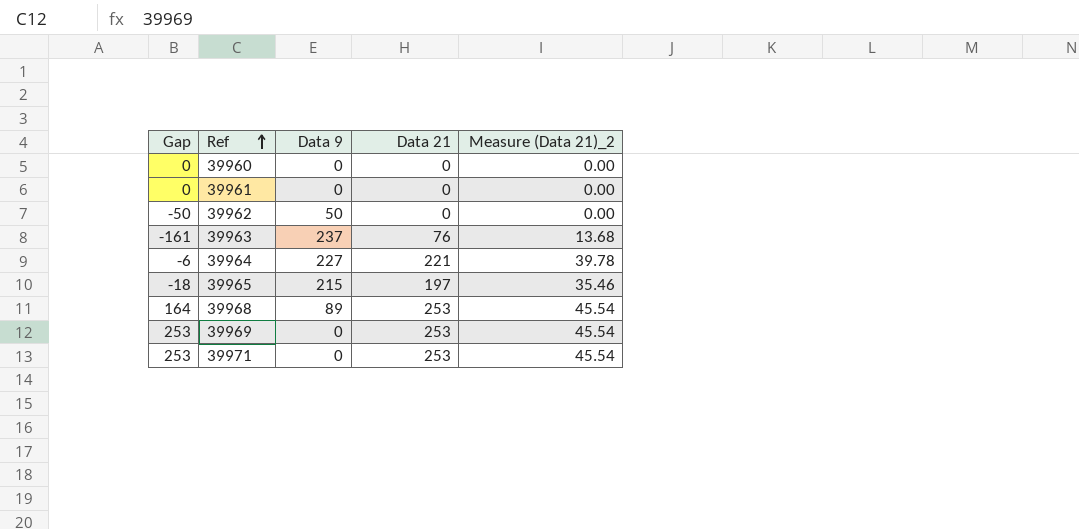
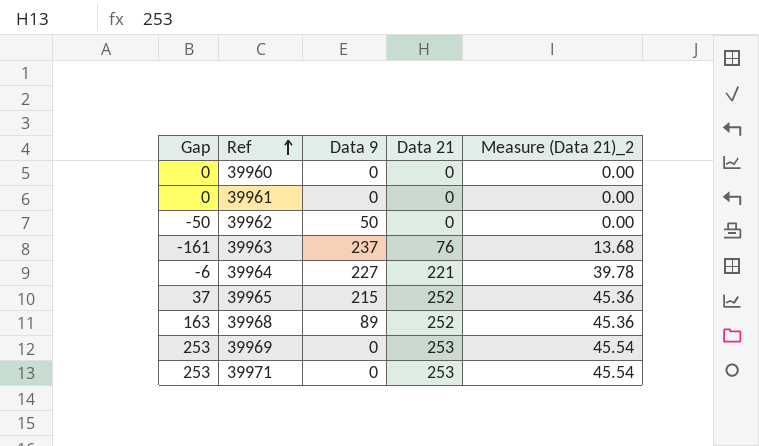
39965 | Gap: -18 -> 37
39965 | Data 21: 197 -> 252
39965 | Measure (Data 21)_2: 35.46 -> 45.36
39968 | Gap: 164 -> 163
39968 | Data 21: 253 -> 252
39968 | Measure (Data 21)_2: 45.54 -> 45.36

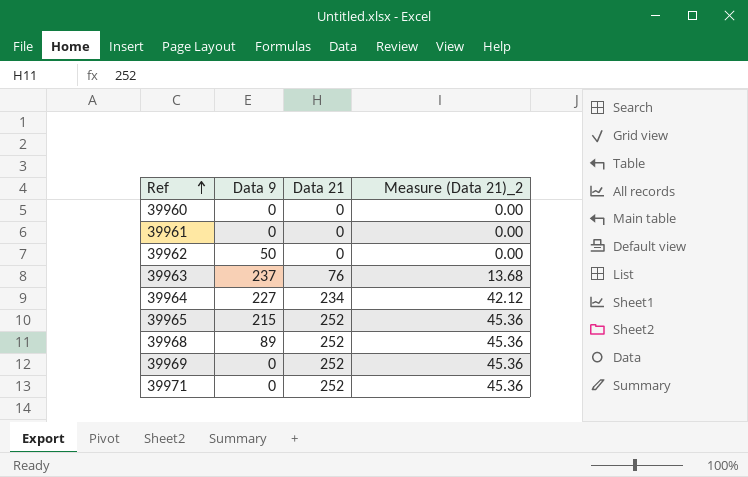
column Gap | formula: [Data 21] - [Data 9] -> none
39964 | Data 21: 221 -> 234
39964 | Measure (Data 21)_2: 39.78 -> 42.12
39969 | Data 21: 253 -> 252
39969 | Measure (Data 21)_2: 45.54 -> 45.36
39971 | Data 21: 253 -> 252
39971 | Measure (Data 21)_2: 45.54 -> 45.36

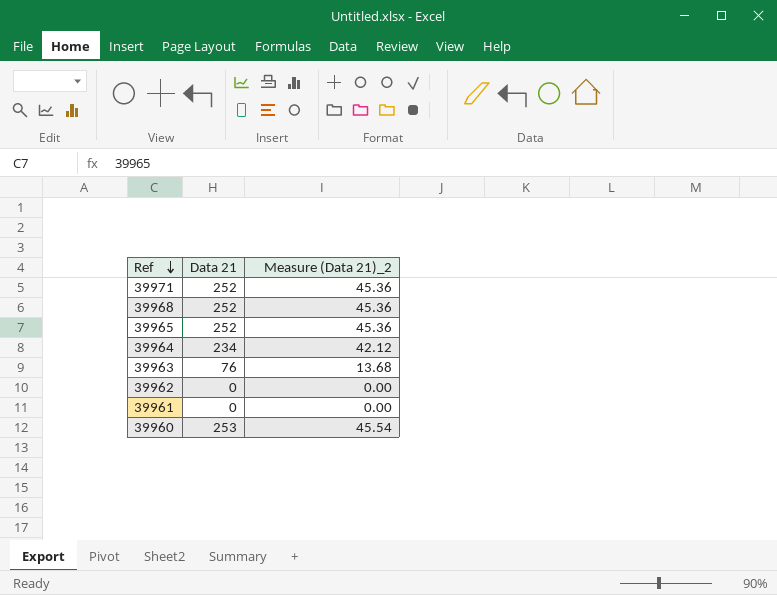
row order: Ref ascending -> Ref descending
column Data 9 | position: 2 -> none
row 39969: 0 | 252 | 45.36 -> none
39960 | Data 21: 0 -> 253
39960 | Measure (Data 21)_2: 0.00 -> 45.54

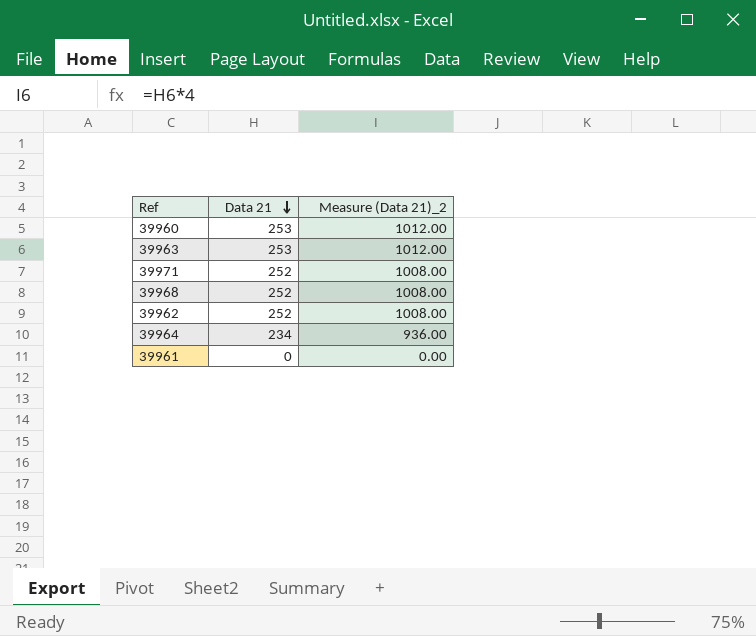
row order: Ref descending -> Data 21 descending
column Measure (Data 21)_2 | formula: [Data 21] * 0.18 -> [Data 21] * 4
row 39965: 252 | 45.36 -> none
39963 | Data 21: 76 -> 253
39962 | Data 21: 0 -> 252

